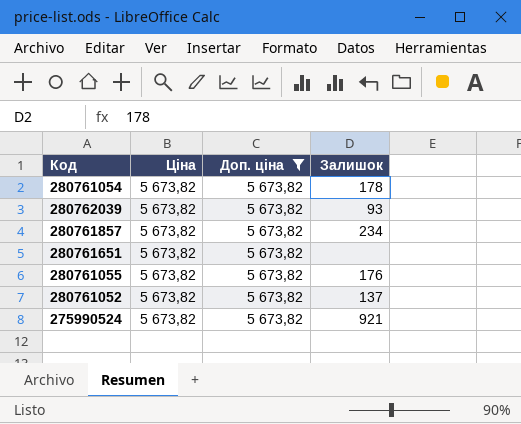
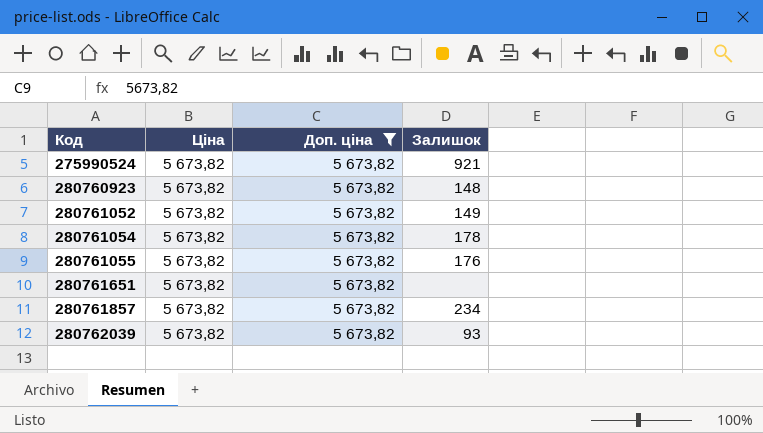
row order: none -> Код ascending
row 280760923: none -> 5 673,82 | 5 673,82 | 148
280761052 | Залишок: 137 -> 149

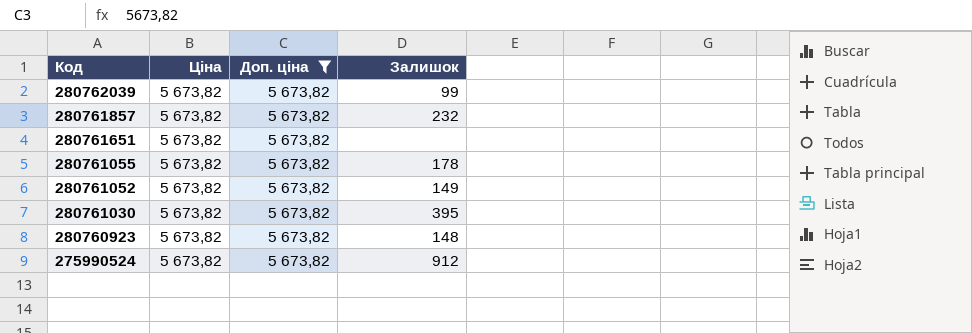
row order: Код ascending -> Код descending
row 280761054: 5 673,82 | 5 673,82 | 178 -> none
280762039 | Залишок: 93 -> 99
280761857 | Залишок: 234 -> 232
280761055 | Залишок: 176 -> 178
row 280761030: none -> 5 673,82 | 5 673,82 | 395
275990524 | Залишок: 921 -> 912

